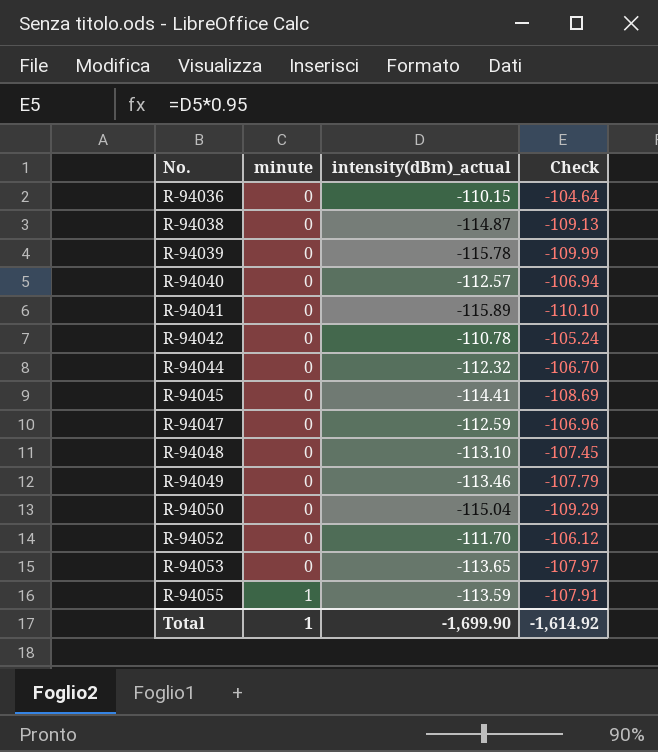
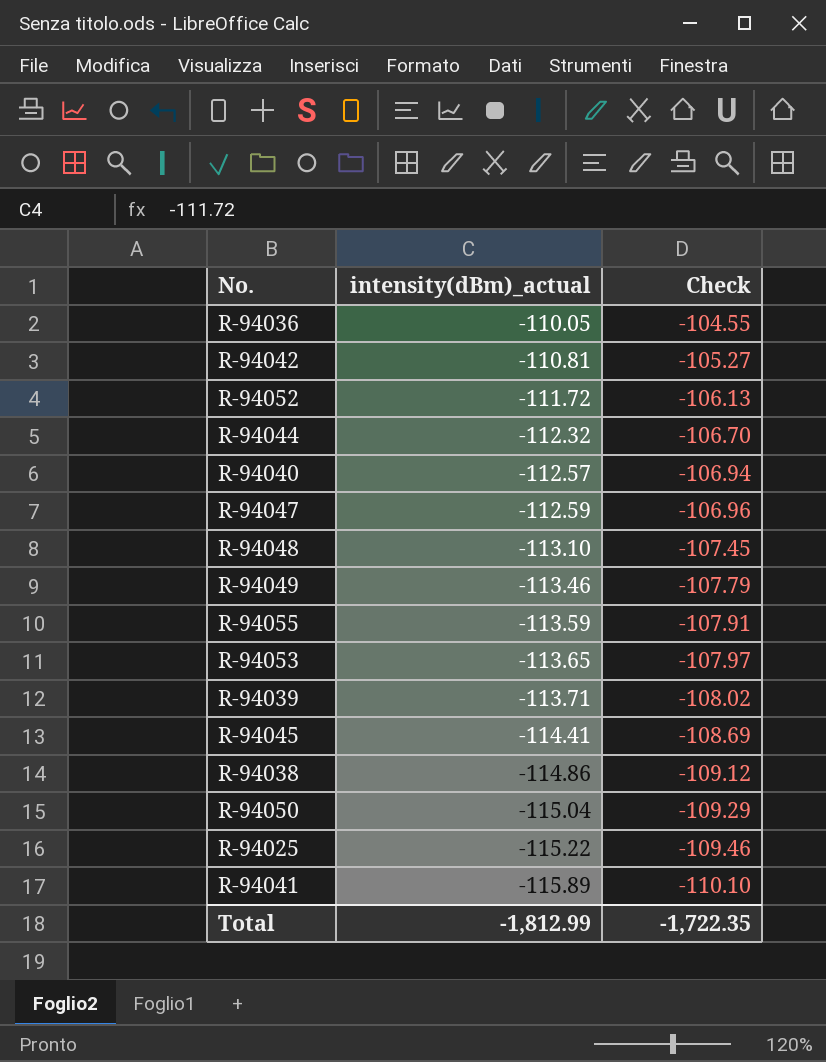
row order: No. ascending -> intensity(dBm)_actual descending
column minute | position: 2 -> none
R-94036 | intensity(dBm)_actual: -110.15 -> -110.05
R-94036 | Check: -104.64 -> -104.55
R-94042 | intensity(dBm)_actual: -110.78 -> -110.81
R-94042 | Check: -105.24 -> -105.27
R-94052 | intensity(dBm)_actual: -111.70 -> -111.72
R-94052 | Check: -106.12 -> -106.13
R-94039 | intensity(dBm)_actual: -115.78 -> -113.71
R-94039 | Check: -109.99 -> -108.02
R-94038 | intensity(dBm)_actual: -114.87 -> -114.86
R-94038 | Check: -109.13 -> -109.12
row R-94025: none -> -115.22 | -109.46
Total | intensity(dBm)_actual: -1,699.90 -> -1,812.99
Total | Check: -1,614.92 -> -1,722.35

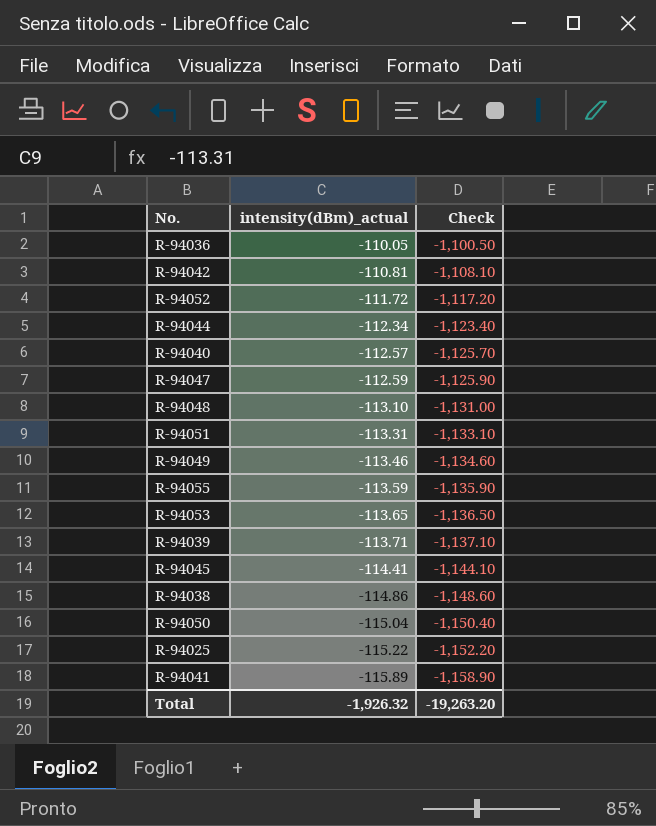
column Check | formula: [intensity(dBm)_actual] * 0.95 -> [intensity(dBm)_actual] * 10
R-94044 | intensity(dBm)_actual: -112.32 -> -112.34
row R-94051: none -> -113.31 | -1,133.10
Total | intensity(dBm)_actual: -1,812.99 -> -1,926.32
Total | Check: -1,722.35 -> -19,263.20

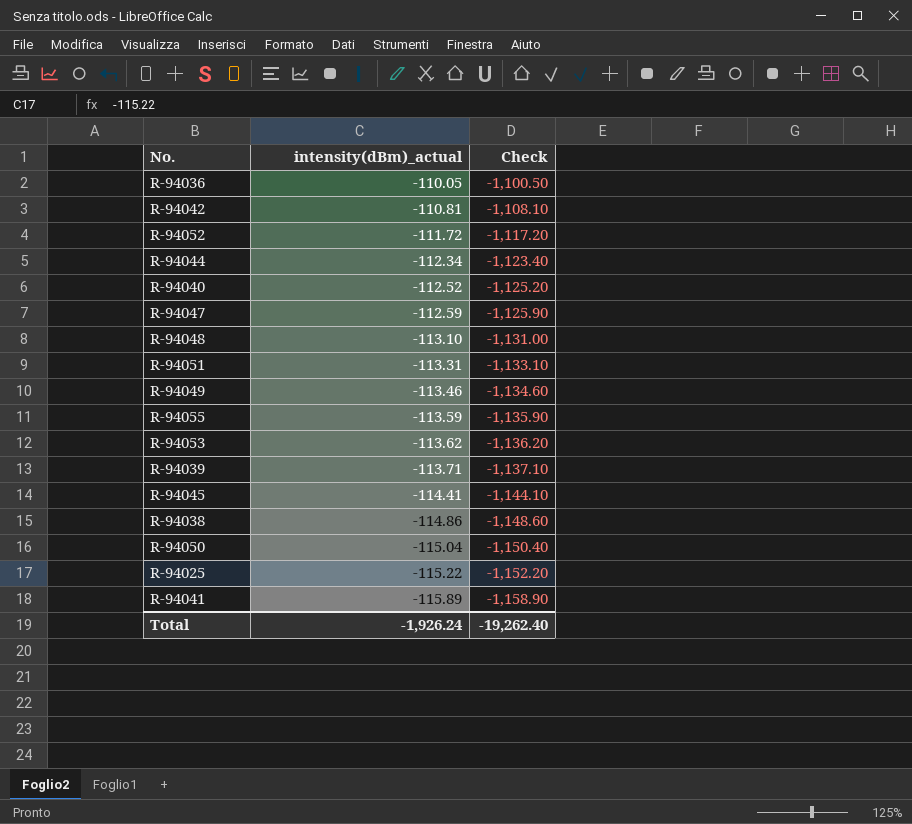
R-94040 | intensity(dBm)_actual: -112.57 -> -112.52
R-94040 | Check: -1,125.70 -> -1,125.20
R-94053 | intensity(dBm)_actual: -113.65 -> -113.62
R-94053 | Check: -1,136.50 -> -1,136.20
Total | intensity(dBm)_actual: -1,926.32 -> -1,926.24
Total | Check: -19,263.20 -> -19,262.40

